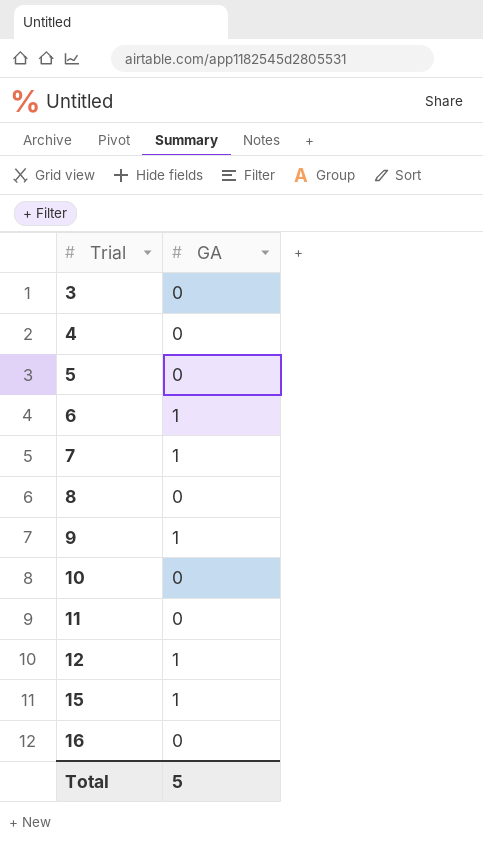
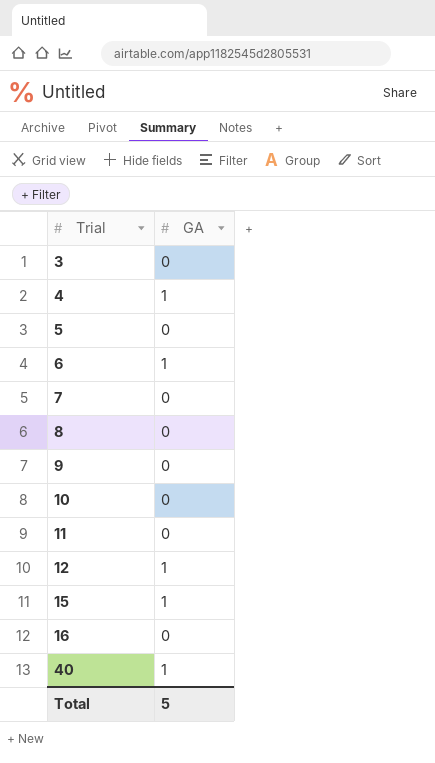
4 | GA: 0 -> 1
7 | GA: 1 -> 0
9 | GA: 1 -> 0
row 40: none -> 1

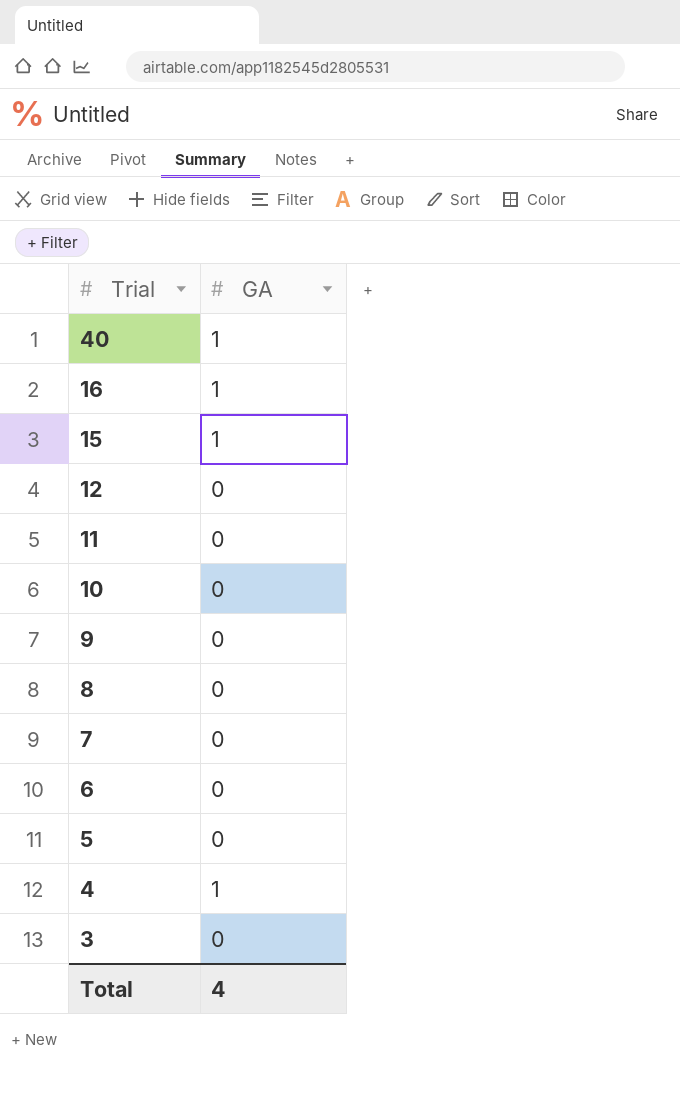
row order: Trial ascending -> Trial descending
16 | GA: 0 -> 1
12 | GA: 1 -> 0
6 | GA: 1 -> 0
Total | GA: 5 -> 4

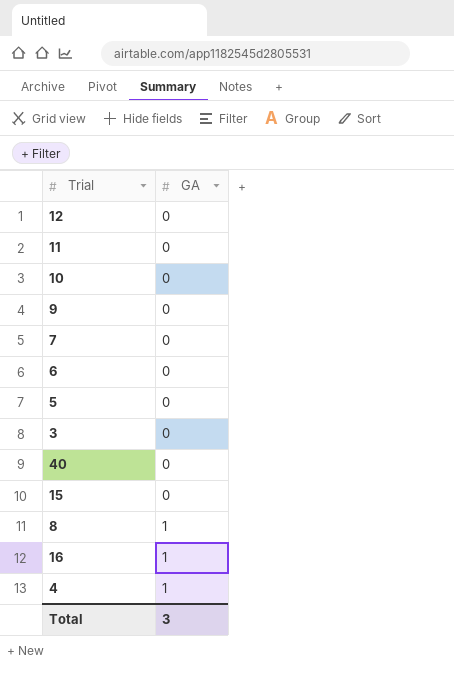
row order: Trial descending -> GA ascending
40 | GA: 1 -> 0
15 | GA: 1 -> 0
8 | GA: 0 -> 1
Total | GA: 4 -> 3

